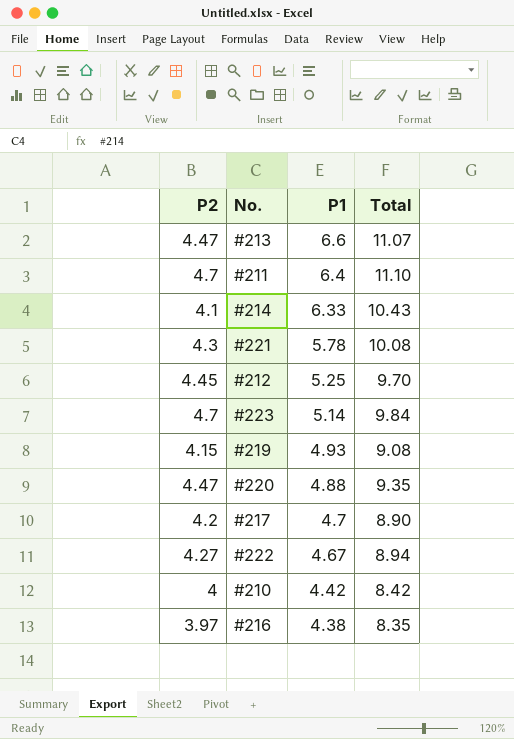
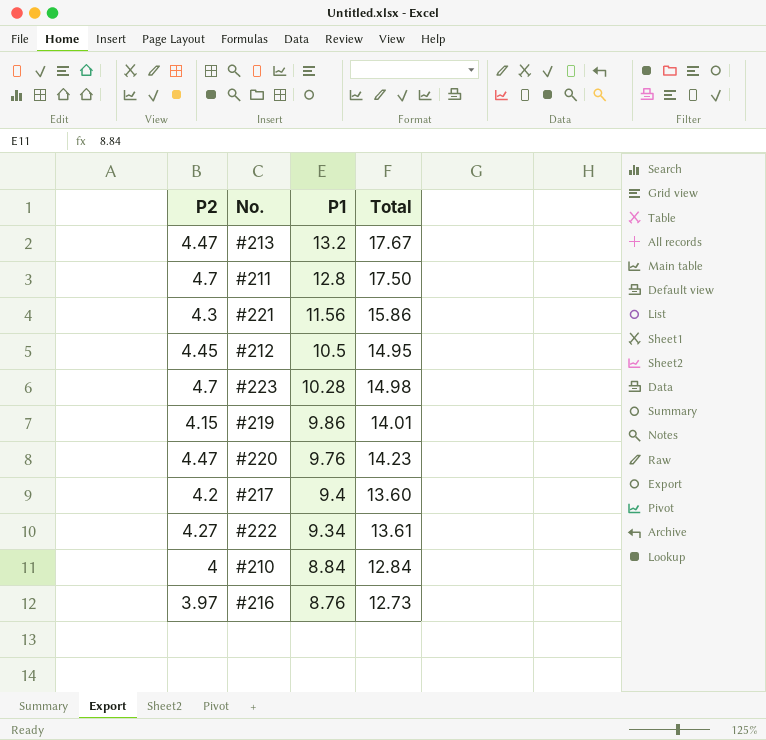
row #214: 4.1 | 6.33 | 10.43 -> none
#213 | P1: 6.6 -> 13.2
#213 | Total: 11.07 -> 17.67
#211 | P1: 6.4 -> 12.8
#211 | Total: 11.10 -> 17.50
#221 | P1: 5.78 -> 11.56
#221 | Total: 10.08 -> 15.86
#212 | P1: 5.25 -> 10.5
#212 | Total: 9.70 -> 14.95
#223 | P1: 5.14 -> 10.28
#223 | Total: 9.84 -> 14.98
#219 | P1: 4.93 -> 9.86
#219 | Total: 9.08 -> 14.01
#220 | P1: 4.88 -> 9.76
#220 | Total: 9.35 -> 14.23
#217 | P1: 4.7 -> 9.4
#217 | Total: 8.90 -> 13.60
#222 | P1: 4.67 -> 9.34
#222 | Total: 8.94 -> 13.61
#210 | P1: 4.42 -> 8.84
#210 | Total: 8.42 -> 12.84
#216 | P1: 4.38 -> 8.76
#216 | Total: 8.35 -> 12.73

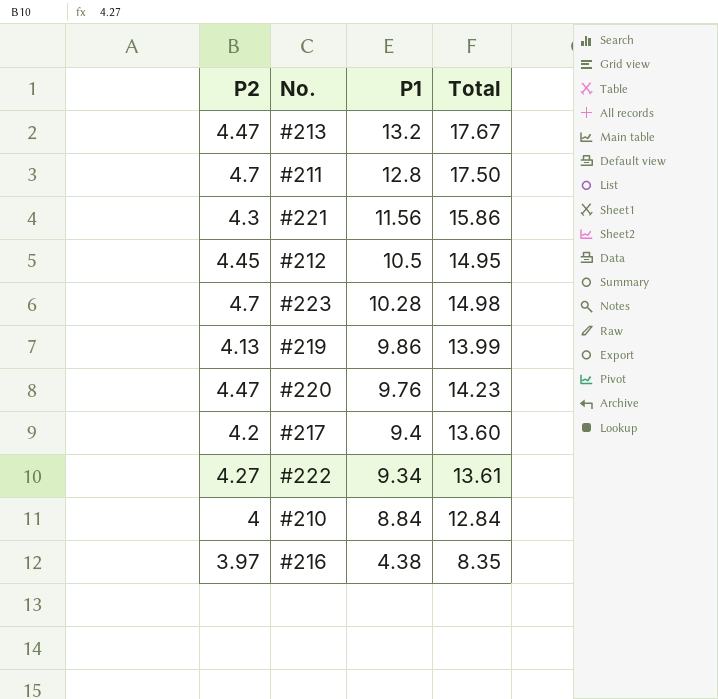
#219 | P2: 4.15 -> 4.13
#219 | Total: 14.01 -> 13.99
#216 | P1: 8.76 -> 4.38
#216 | Total: 12.73 -> 8.35

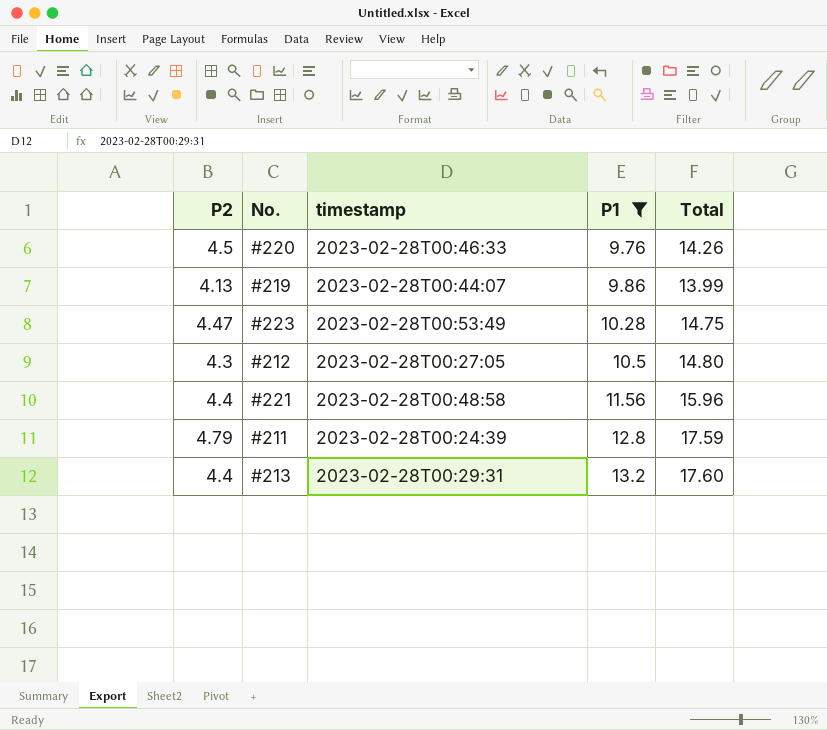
filter: none -> P1 >= 9.76
row order: P1 descending -> P1 ascending
column timestamp | position: none -> 3
#220 | P2: 4.47 -> 4.5
#220 | Total: 14.23 -> 14.26
#223 | P2: 4.7 -> 4.47
#223 | Total: 14.98 -> 14.75
#212 | P2: 4.45 -> 4.3
#212 | Total: 14.95 -> 14.80
#221 | P2: 4.3 -> 4.4
#221 | Total: 15.86 -> 15.96
#211 | P2: 4.7 -> 4.79
#211 | Total: 17.50 -> 17.59
#213 | P2: 4.47 -> 4.4
#213 | Total: 17.67 -> 17.60

